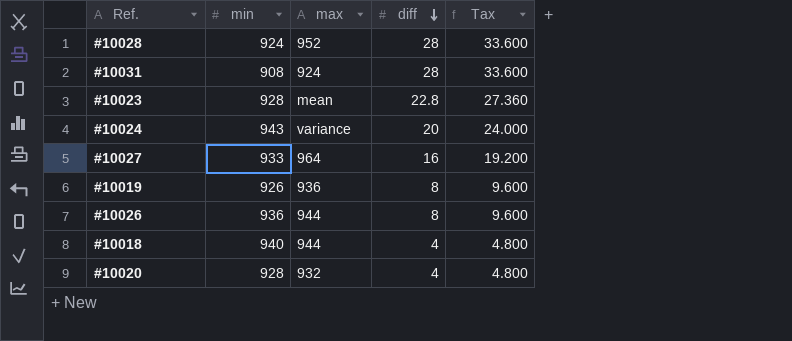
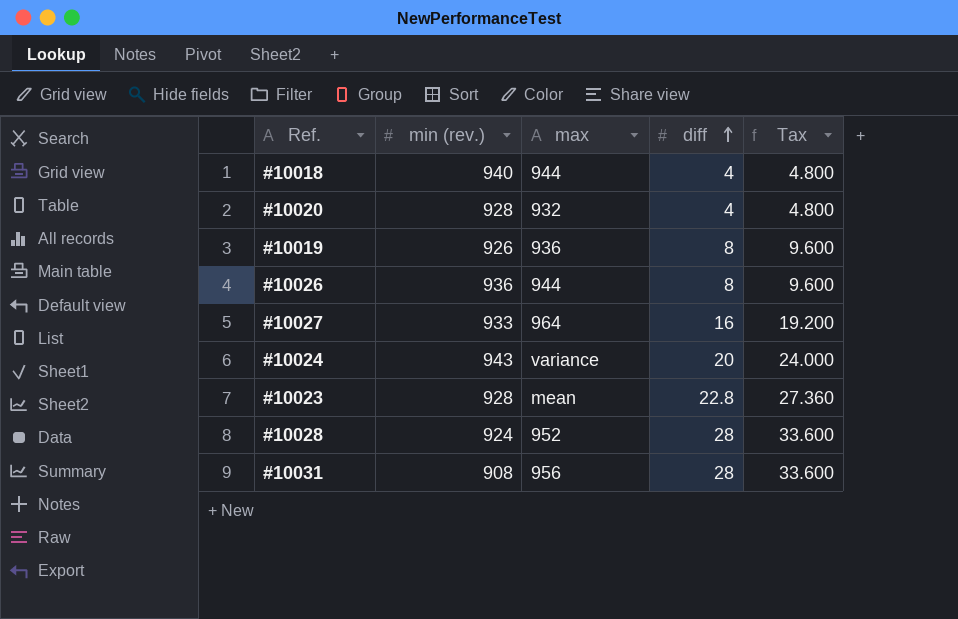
row order: diff descending -> diff ascending
column name: min -> min (rev.)
#10031 | max: 924 -> 956

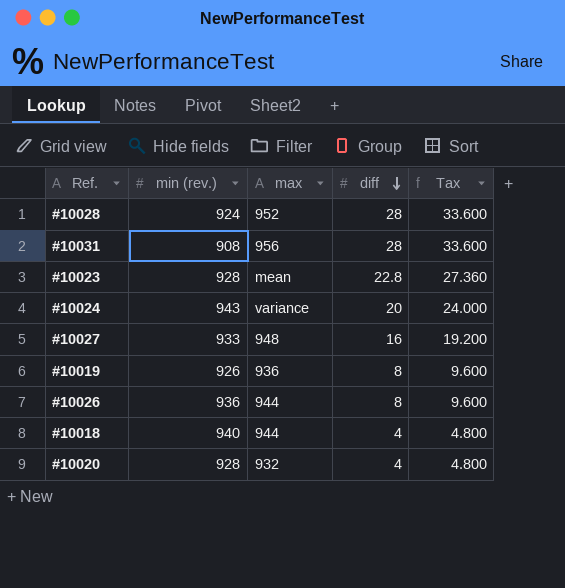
row order: diff ascending -> diff descending
#10027 | max: 964 -> 948

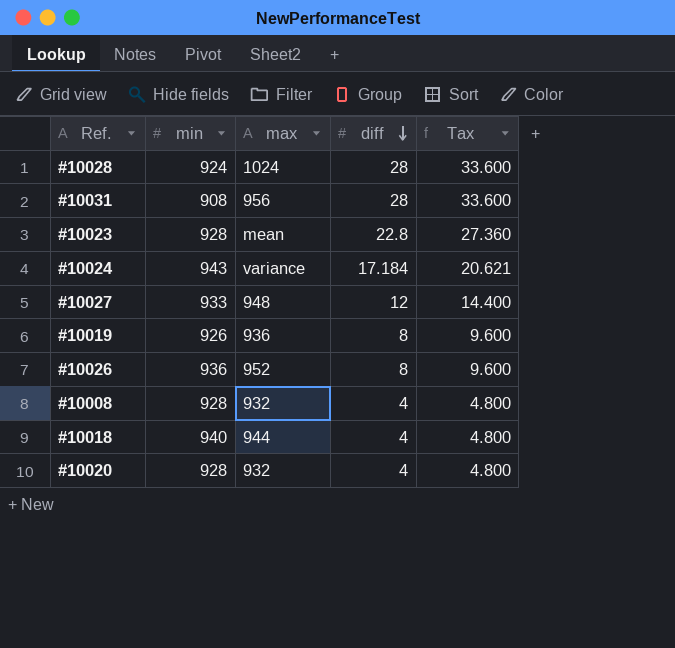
column name: min (rev.) -> min
#10028 | max: 952 -> 1024
#10024 | diff: 20 -> 17.184
#10024 | Tax: 24.000 -> 20.621
#10027 | diff: 16 -> 12
#10027 | Tax: 19.200 -> 14.400
#10026 | max: 944 -> 952
row #10008: none -> 928 | 932 | 4 | 4.800

